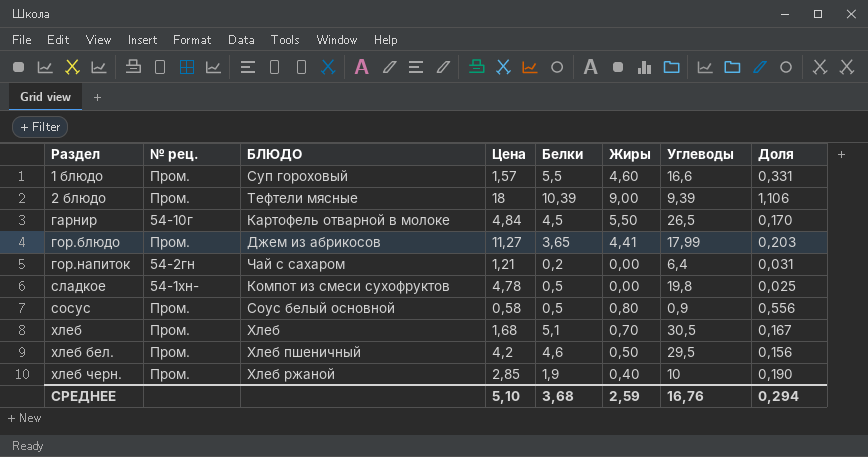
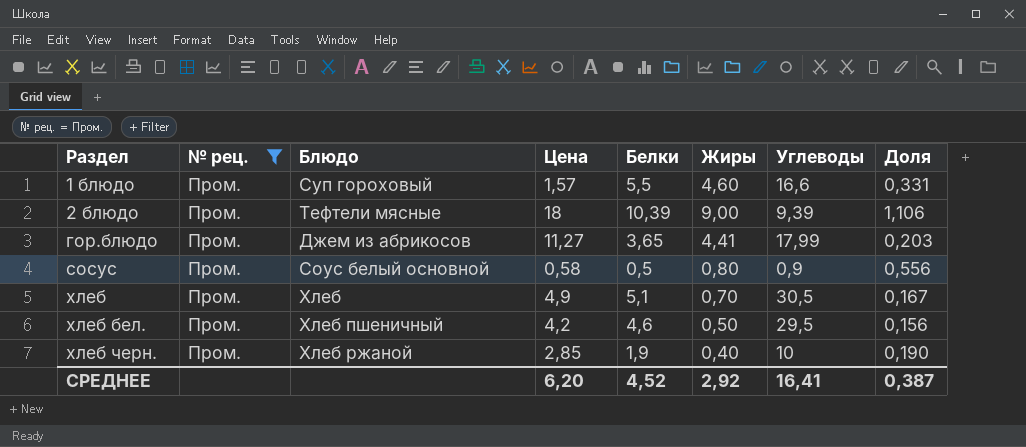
filter: none -> № рец. = Пром.
column name: БЛЮДО -> Блюдо
хлеб | Цена: 1,68 -> 4,9
СРЕДНЕЕ | Цена: 5,10 -> 6,20
СРЕДНЕЕ | Белки: 3,68 -> 4,52
СРЕДНЕЕ | Жиры: 2,59 -> 2,92
СРЕДНЕЕ | Углеводы: 16,76 -> 16,41
СРЕДНЕЕ | Доля: 0,294 -> 0,387

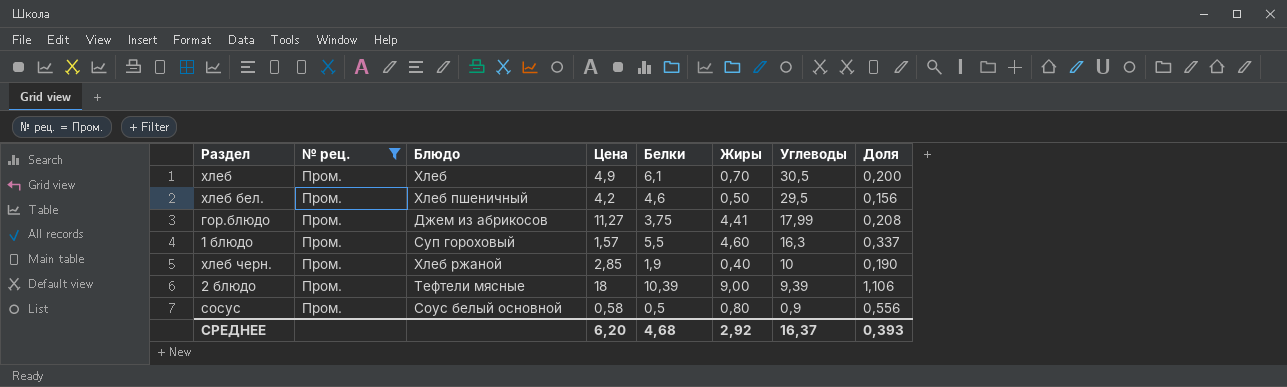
row order: Раздел ascending -> Углеводы descending
хлеб | Белки: 5,1 -> 6,1
хлеб | Доля: 0,167 -> 0,200
гор.блюдо | Белки: 3,65 -> 3,75
гор.блюдо | Доля: 0,203 -> 0,208
1 блюдо | Углеводы: 16,6 -> 16,3
1 блюдо | Доля: 0,331 -> 0,337
СРЕДНЕЕ | Белки: 4,52 -> 4,68
СРЕДНЕЕ | Углеводы: 16,41 -> 16,37
СРЕДНЕЕ | Доля: 0,387 -> 0,393

